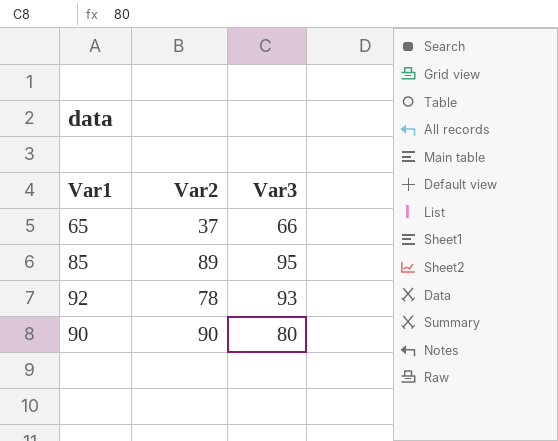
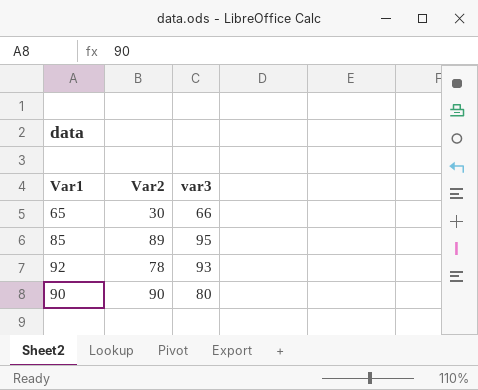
column name: Var3 -> var3
65 | Var2: 37 -> 30

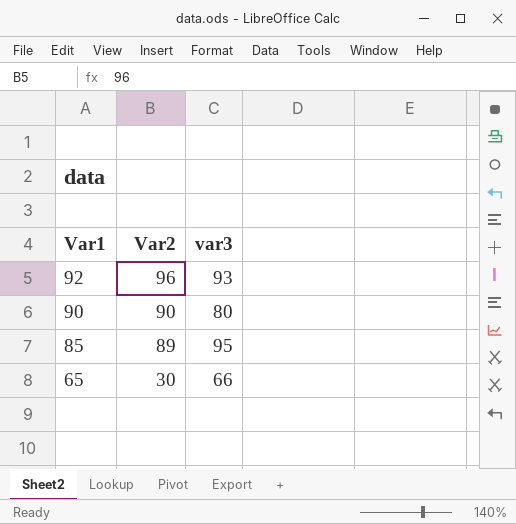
row order: none -> Var1 descending
92 | Var2: 78 -> 96

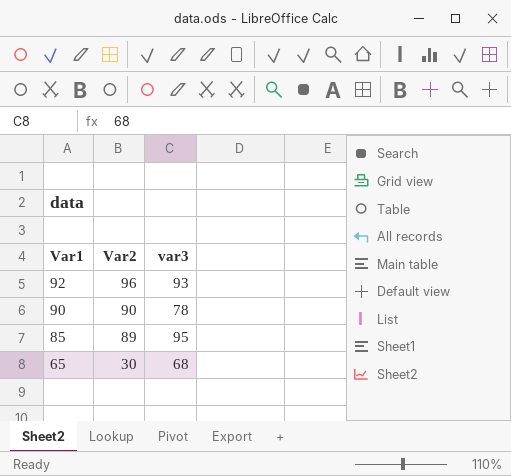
90 | var3: 80 -> 78
65 | var3: 66 -> 68

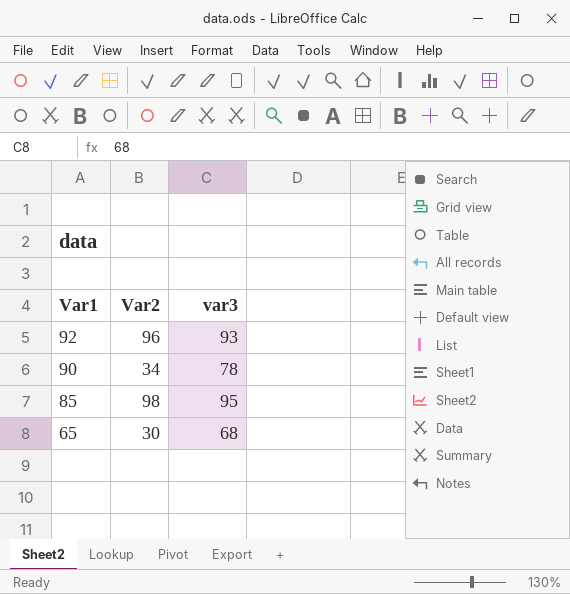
90 | Var2: 90 -> 34
85 | Var2: 89 -> 98

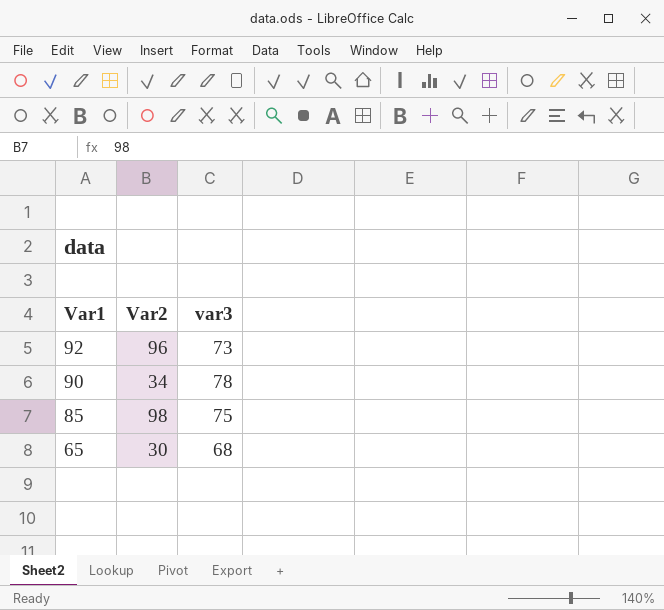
92 | var3: 93 -> 73
85 | var3: 95 -> 75

